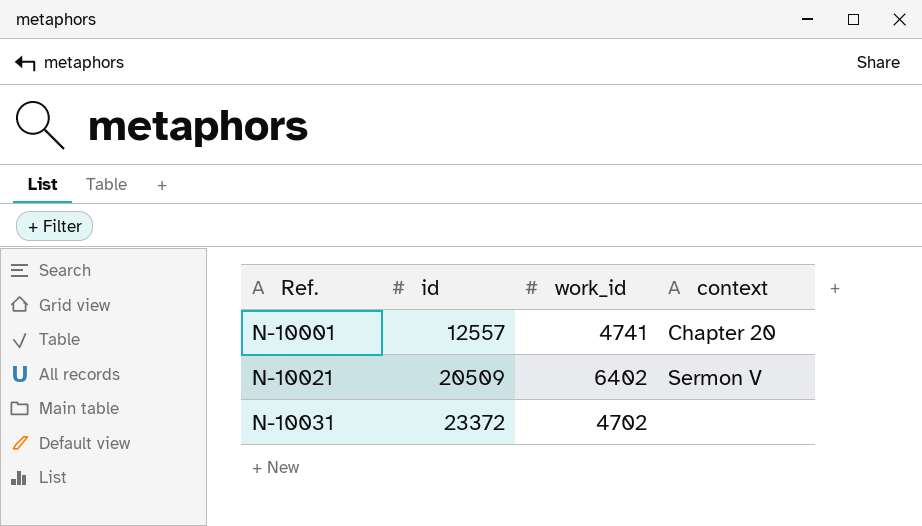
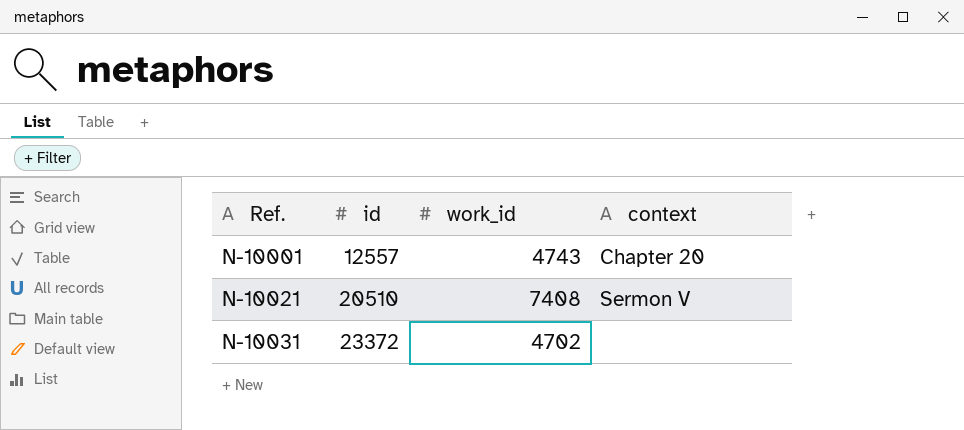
N-10001 | work_id: 4741 -> 4743
N-10021 | id: 20509 -> 20510
N-10021 | work_id: 6402 -> 7408

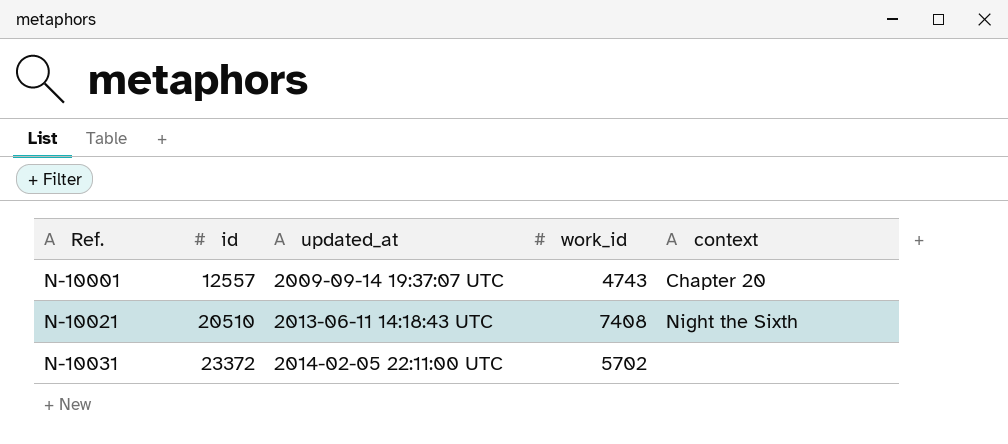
column updated_at | position: none -> 3
N-10021 | context: Sermon V -> Night the Sixth
N-10031 | work_id: 4702 -> 5702

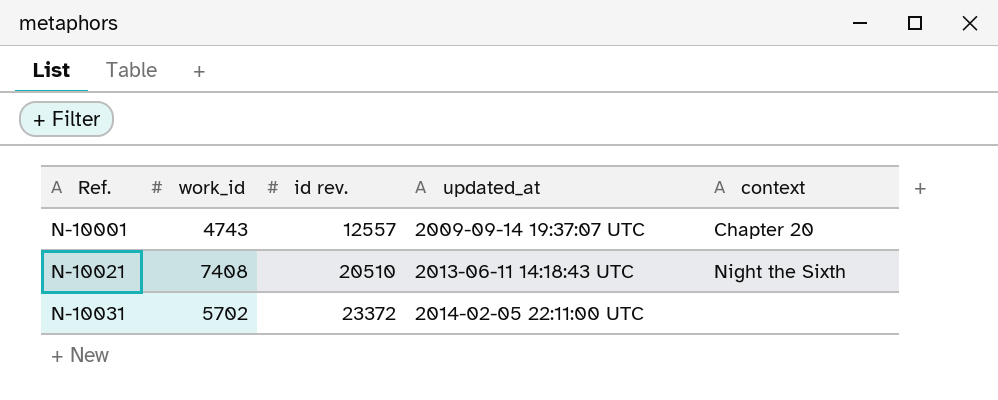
column work_id | position: 4 -> 2
column name: id -> id rev.

